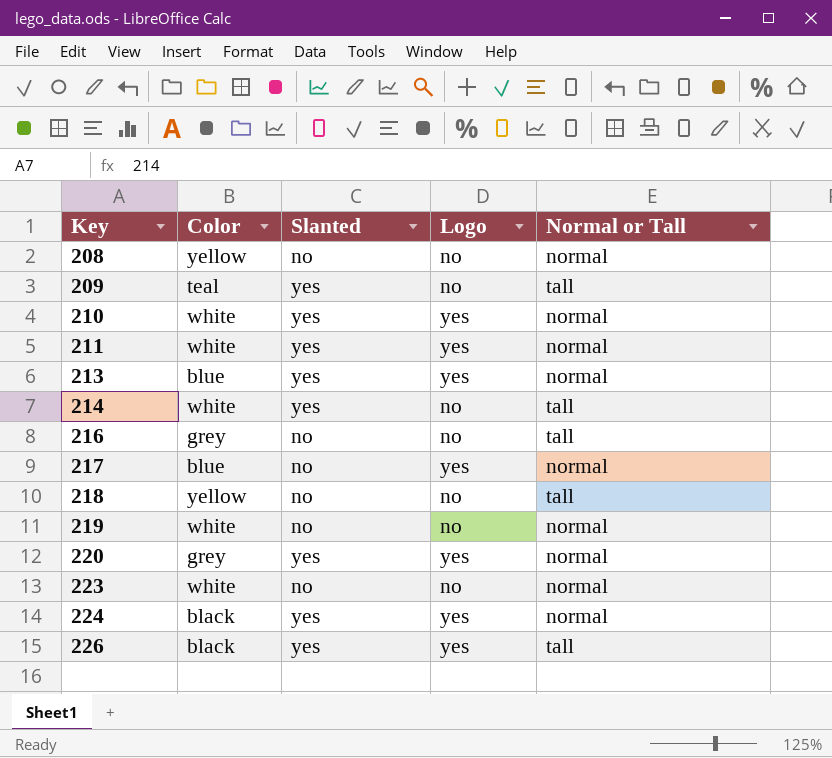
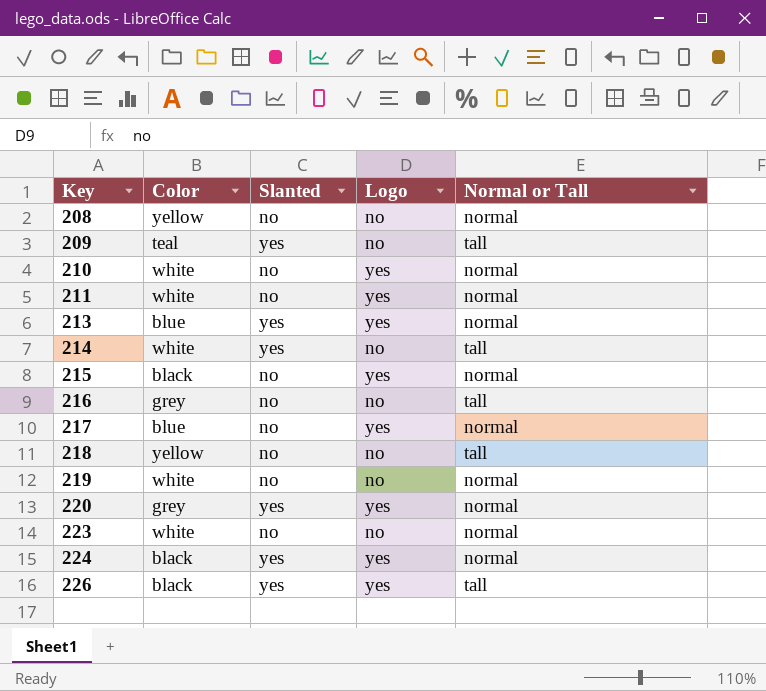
210 | Slanted: yes -> no
211 | Slanted: yes -> no
row 215: none -> black | no | yes | normal

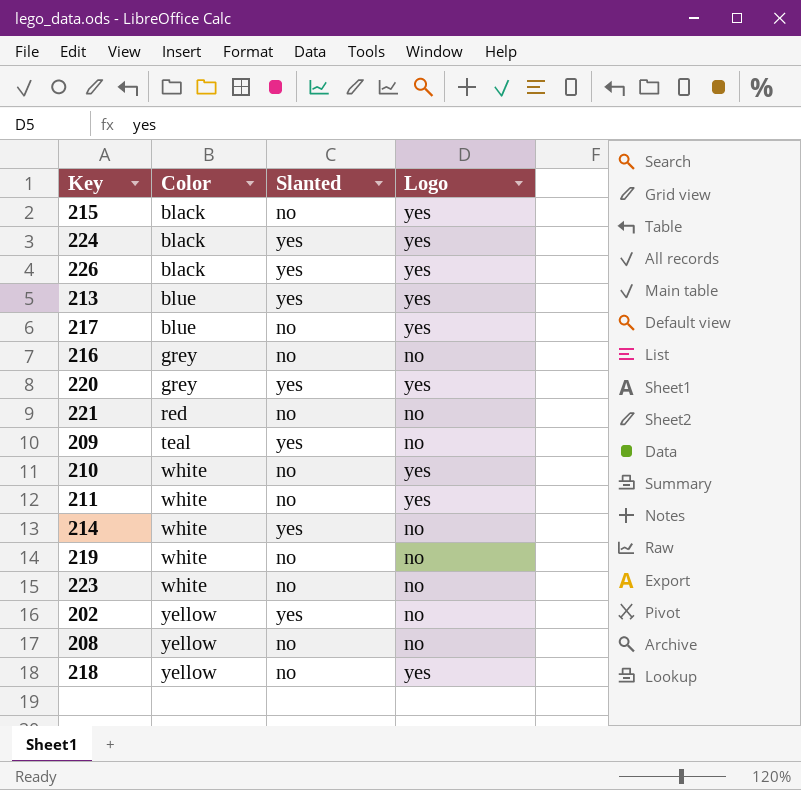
row order: Key ascending -> Color ascending
column Normal or Tall | position: 5 -> none
row 221: none -> red | no | no
row 202: none -> yellow | yes | no
218 | Logo: no -> yes

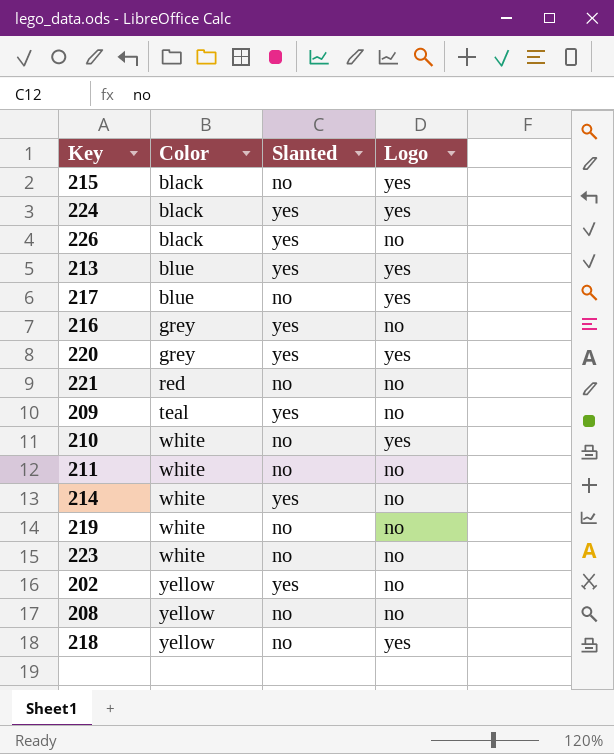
226 | Logo: yes -> no
216 | Slanted: no -> yes
211 | Logo: yes -> no

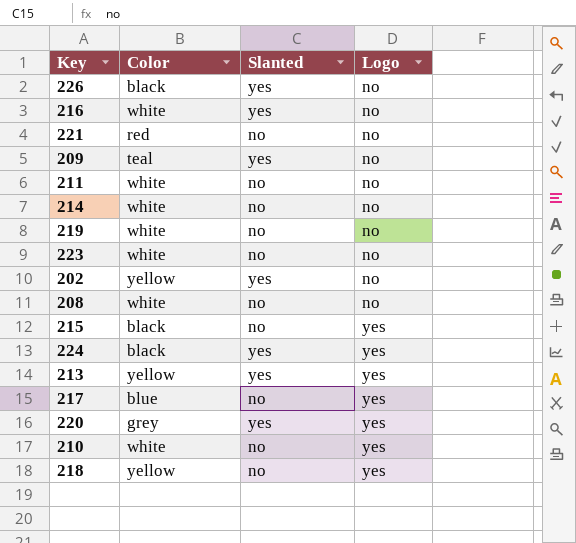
row order: Color ascending -> Logo ascending
216 | Color: grey -> white
214 | Slanted: yes -> no
208 | Color: yellow -> white
213 | Color: blue -> yellow

